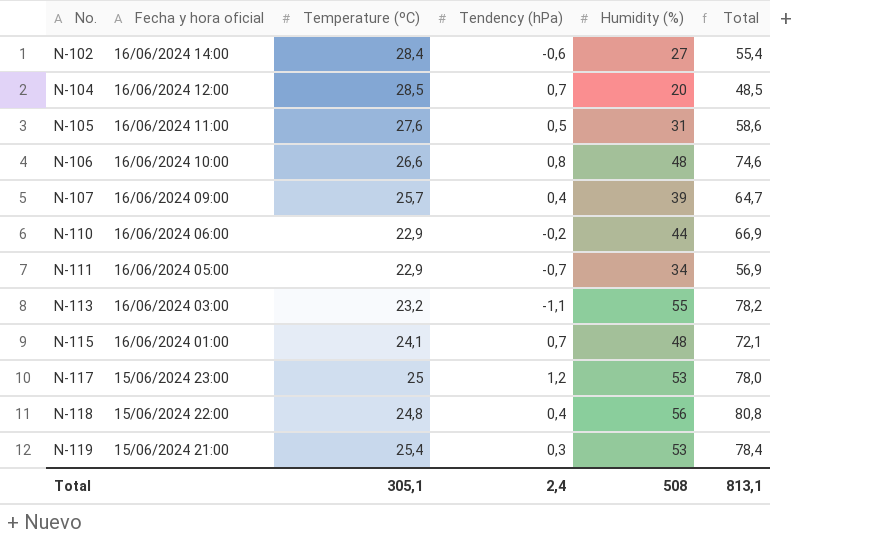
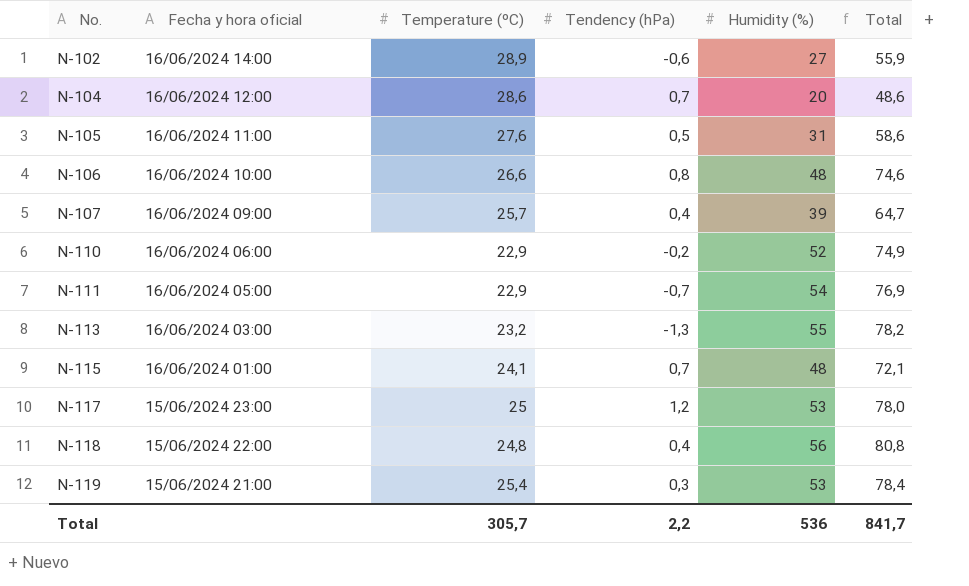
N-102 | Temperature (ºC): 28,4 -> 28,9
N-102 | Total: 55,4 -> 55,9
N-104 | Temperature (ºC): 28,5 -> 28,6
N-104 | Total: 48,5 -> 48,6
N-110 | Humidity (%): 44 -> 52
N-110 | Total: 66,9 -> 74,9
N-111 | Humidity (%): 34 -> 54
N-111 | Total: 56,9 -> 76,9
N-113 | Tendency (hPa): -1,1 -> -1,3
Total | Temperature (ºC): 305,1 -> 305,7
Total | Tendency (hPa): 2,4 -> 2,2
Total | Humidity (%): 508 -> 536
Total | Total: 813,1 -> 841,7

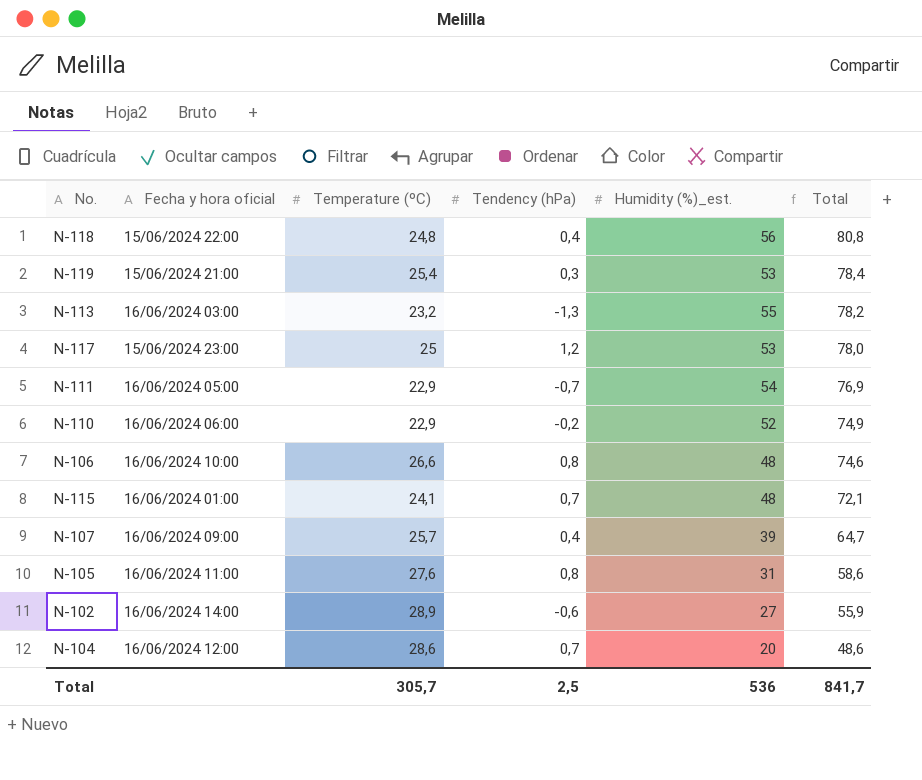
row order: No. ascending -> Total descending
column name: Humidity (%) -> Humidity (%)_est.
N-105 | Tendency (hPa): 0,5 -> 0,8
Total | Tendency (hPa): 2,2 -> 2,5

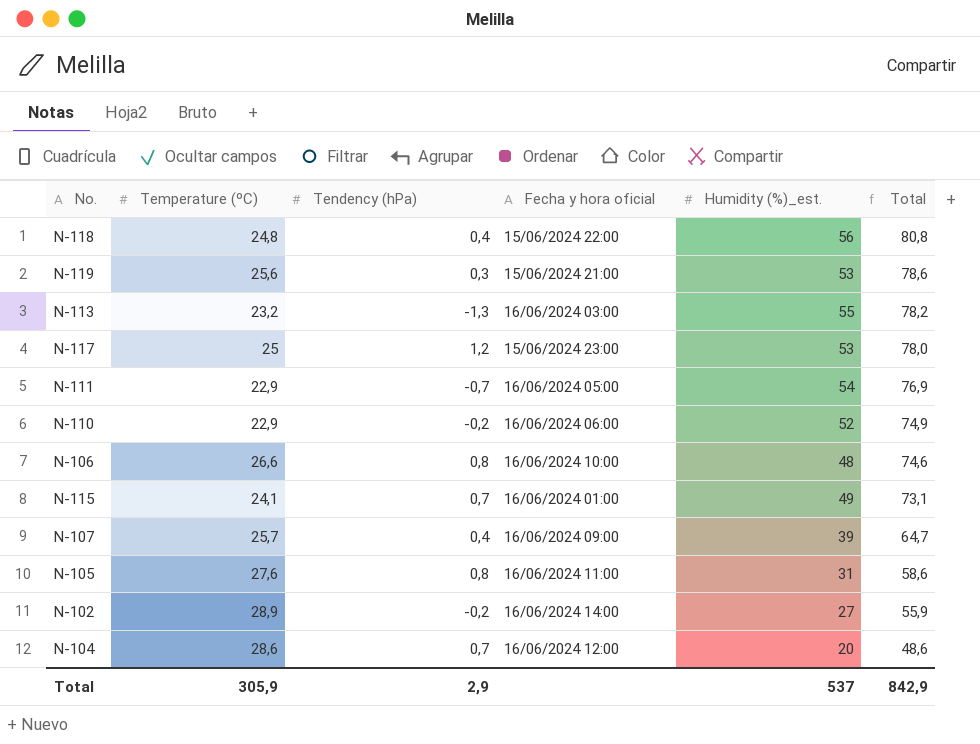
column Fecha y hora oficial | position: 2 -> 4
N-119 | Temperature (ºC): 25,4 -> 25,6
N-119 | Total: 78,4 -> 78,6
N-115 | Humidity (%)_est.: 48 -> 49
N-115 | Total: 72,1 -> 73,1
N-102 | Tendency (hPa): -0,6 -> -0,2
Total | Temperature (ºC): 305,7 -> 305,9
Total | Tendency (hPa): 2,5 -> 2,9
Total | Humidity (%)_est.: 536 -> 537
Total | Total: 841,7 -> 842,9

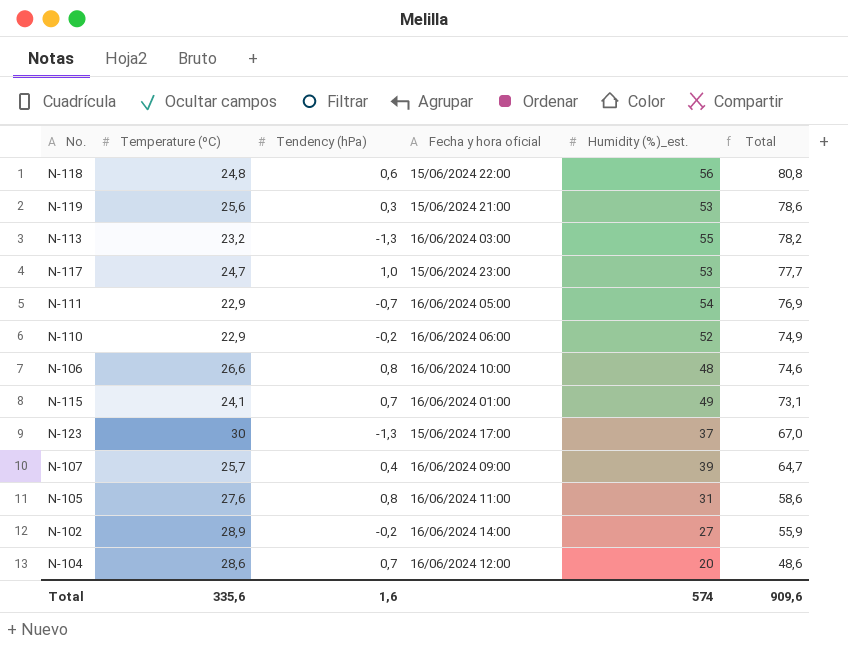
N-118 | Tendency (hPa): 0,4 -> 0,6
N-117 | Temperature (ºC): 25 -> 24,7
N-117 | Tendency (hPa): 1,2 -> 1,0
N-117 | Total: 78,0 -> 77,7
row N-123: none -> 30 | -1,3 | 15/06/2024 17:00 | 37 | 67,0
Total | Temperature (ºC): 305,9 -> 335,6
Total | Tendency (hPa): 2,9 -> 1,6
Total | Humidity (%)_est.: 537 -> 574
Total | Total: 842,9 -> 909,6

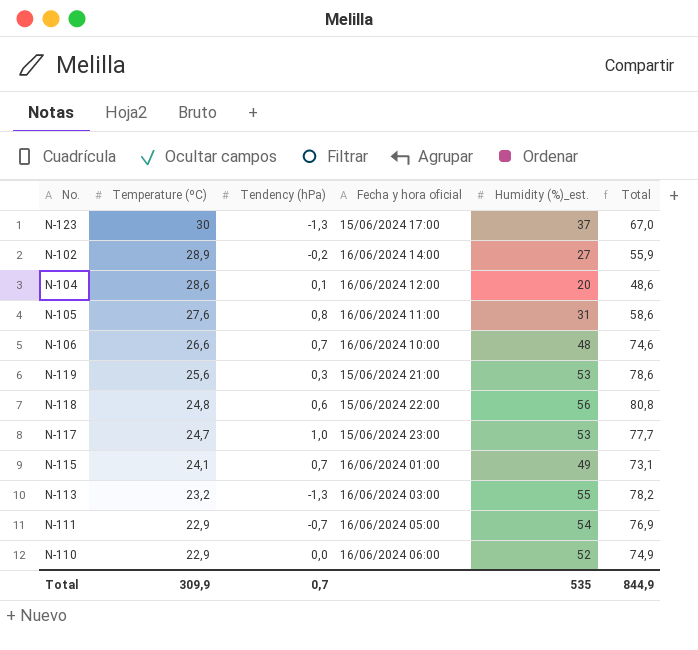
row order: Total descending -> Temperature (ºC) descending
row N-107: 25,7 | 0,4 | 16/06/2024 09:00 | 39 | 64,7 -> none
N-104 | Tendency (hPa): 0,7 -> 0,1
N-106 | Tendency (hPa): 0,8 -> 0,7
N-110 | Tendency (hPa): -0,2 -> 0,0
Total | Temperature (ºC): 335,6 -> 309,9
Total | Tendency (hPa): 1,6 -> 0,7
Total | Humidity (%)_est.: 574 -> 535
Total | Total: 909,6 -> 844,9

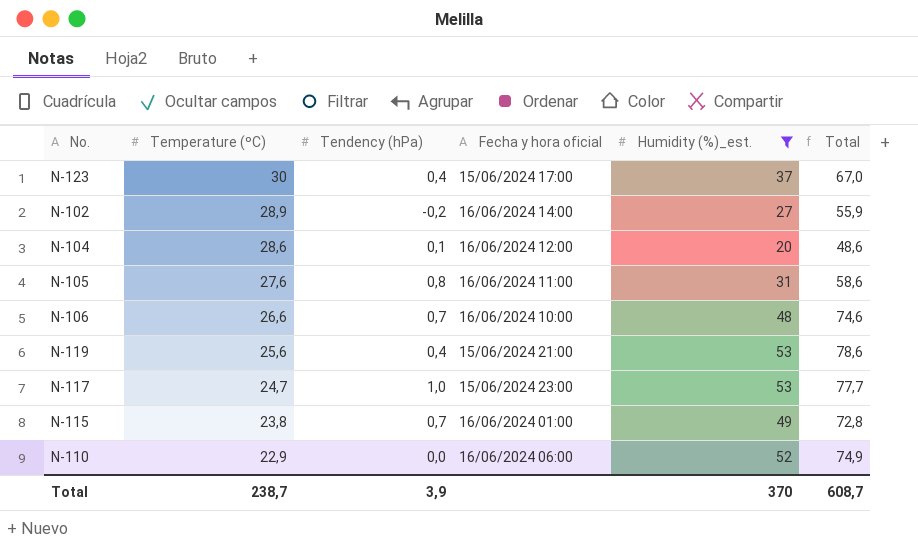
filter: none -> Humidity (%)_est. <= 53
N-123 | Tendency (hPa): -1,3 -> 0,4
N-119 | Tendency (hPa): 0,3 -> 0,4
N-115 | Temperature (ºC): 24,1 -> 23,8
N-115 | Total: 73,1 -> 72,8
Total | Temperature (ºC): 309,9 -> 238,7
Total | Tendency (hPa): 0,7 -> 3,9
Total | Humidity (%)_est.: 535 -> 370
Total | Total: 844,9 -> 608,7

